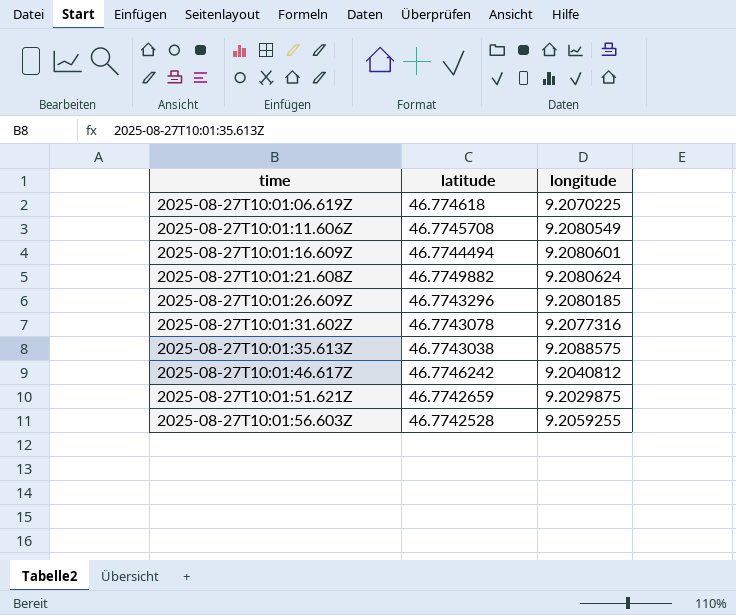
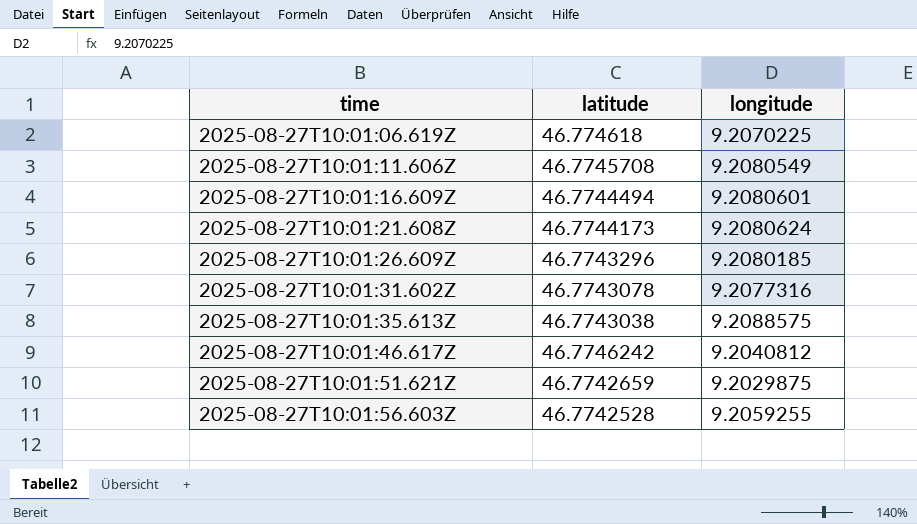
2025-08-27T10:01:21.608Z | latitude: 46.7749882 -> 46.7744173

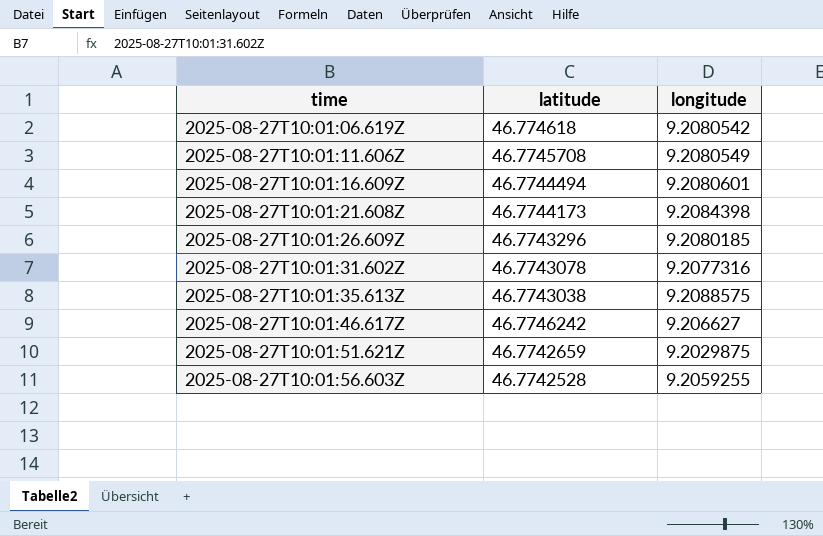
2025-08-27T10:01:06.619Z | longitude: 9.2070225 -> 9.2080542
2025-08-27T10:01:21.608Z | longitude: 9.2080624 -> 9.2084398
2025-08-27T10:01:46.617Z | longitude: 9.2040812 -> 9.206627

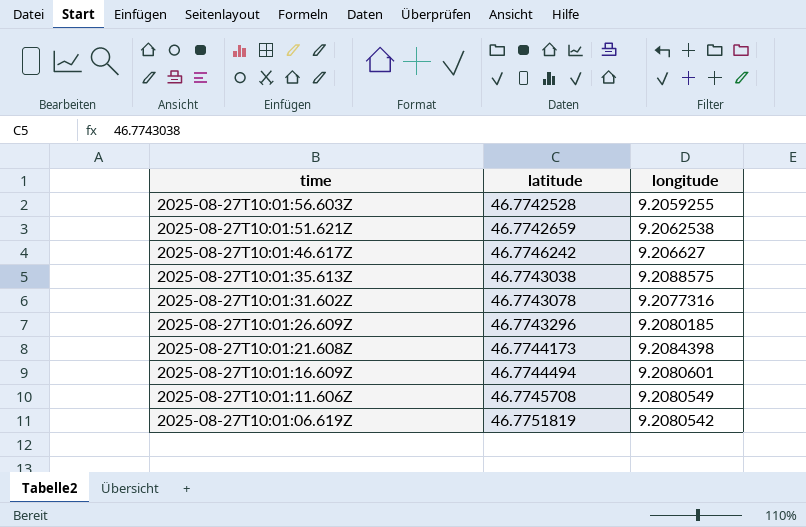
row order: time ascending -> time descending
2025-08-27T10:01:51.621Z | longitude: 9.2029875 -> 9.2062538
2025-08-27T10:01:06.619Z | latitude: 46.774618 -> 46.7751819

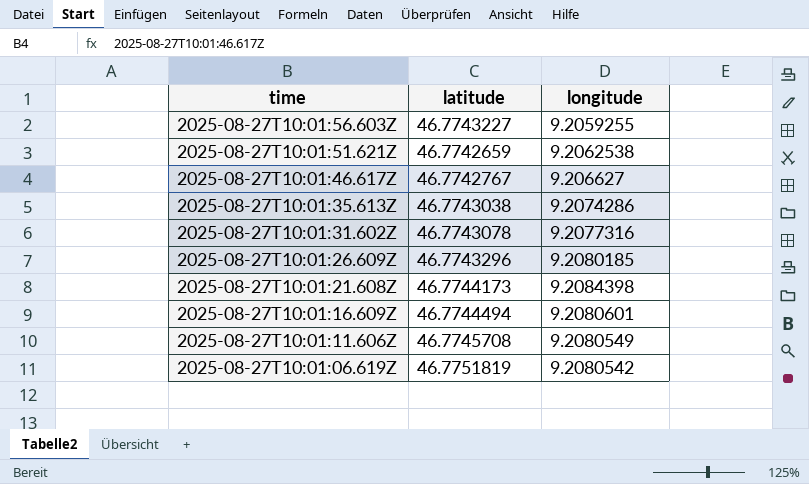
2025-08-27T10:01:56.603Z | latitude: 46.7742528 -> 46.7743227
2025-08-27T10:01:46.617Z | latitude: 46.7746242 -> 46.7742767
2025-08-27T10:01:35.613Z | longitude: 9.2088575 -> 9.2074286

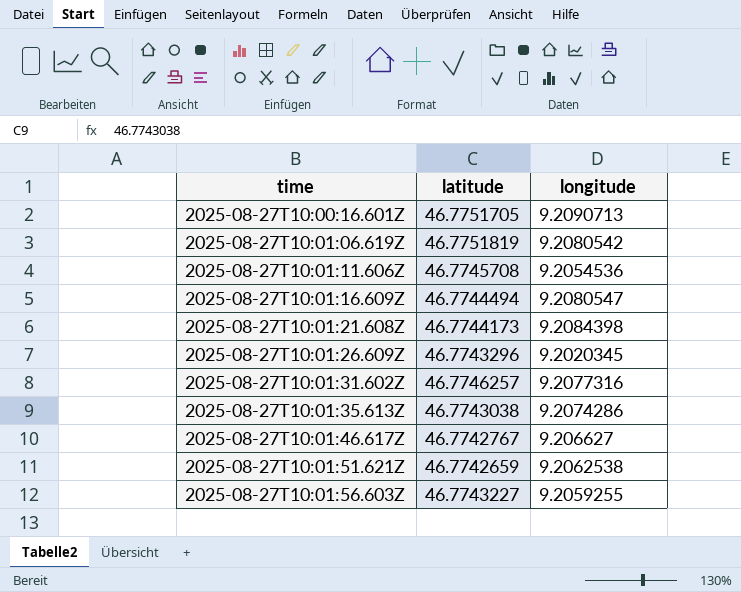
row order: time descending -> time ascending
row 2025-08-27T10:00:16.601Z: none -> 46.7751705 | 9.2090713
2025-08-27T10:01:11.606Z | longitude: 9.2080549 -> 9.2054536
2025-08-27T10:01:16.609Z | longitude: 9.2080601 -> 9.2080547
2025-08-27T10:01:26.609Z | longitude: 9.2080185 -> 9.2020345
2025-08-27T10:01:31.602Z | latitude: 46.7743078 -> 46.7746257

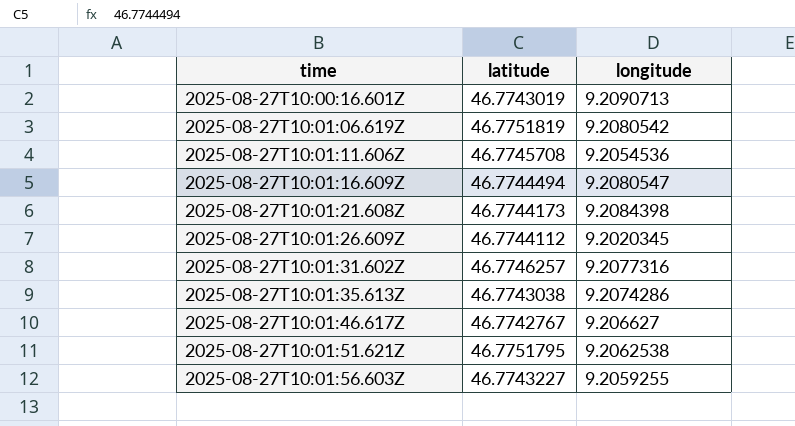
2025-08-27T10:00:16.601Z | latitude: 46.7751705 -> 46.7743019
2025-08-27T10:01:26.609Z | latitude: 46.7743296 -> 46.7744112
2025-08-27T10:01:51.621Z | latitude: 46.7742659 -> 46.7751795

